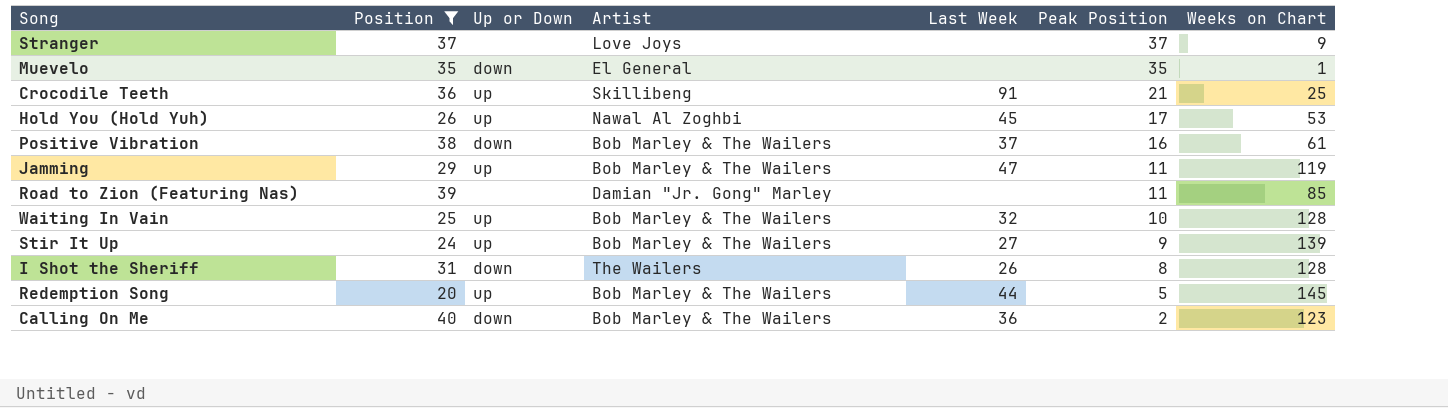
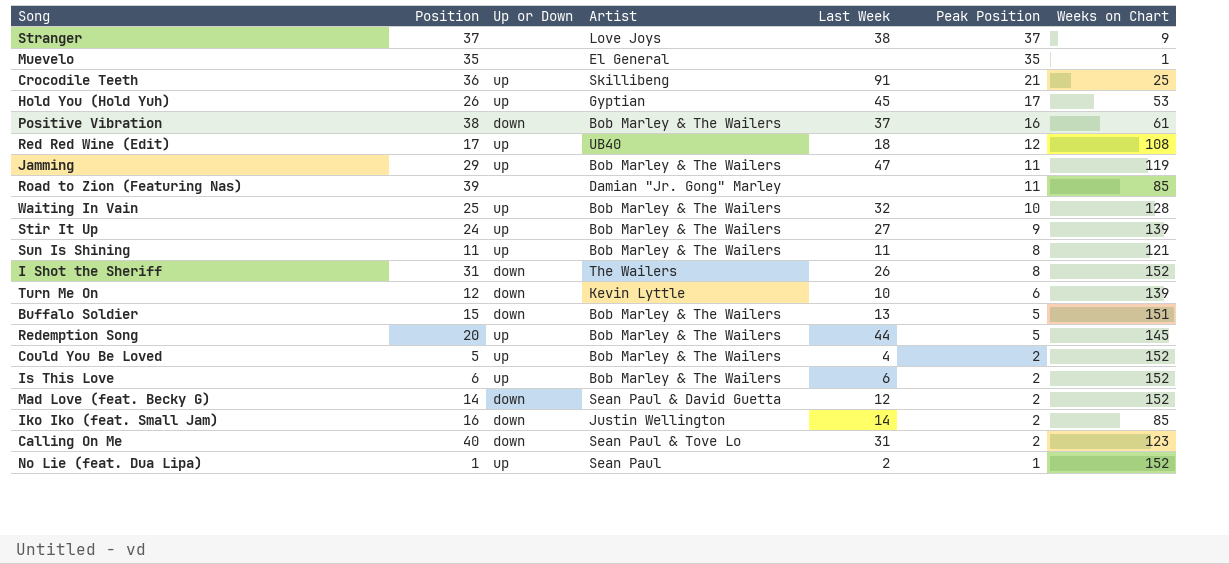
filter: Position >= 20 -> none
Stranger | Last Week: none -> 38
Muevelo | Up or Down: down -> none
Hold You (Hold Yuh) | Artist: Nawal Al Zoghbi -> Gyptian
I Shot the Sheriff | Weeks on Chart: 128 -> 152
Calling On Me | Artist: Bob Marley & The Wailers -> Sean Paul & Tove Lo
Calling On Me | Last Week: 36 -> 31

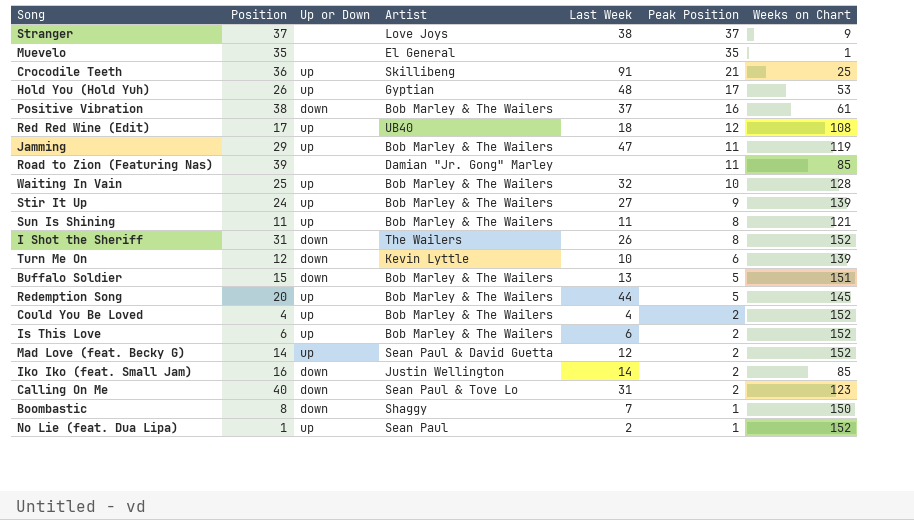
Hold You (Hold Yuh) | Last Week: 45 -> 48
Could You Be Loved | Position: 5 -> 4
Mad Love (feat. Becky G) | Up or Down: down -> up
row Boombastic: none -> 8 | down | Shaggy | 7 | 1 | 150

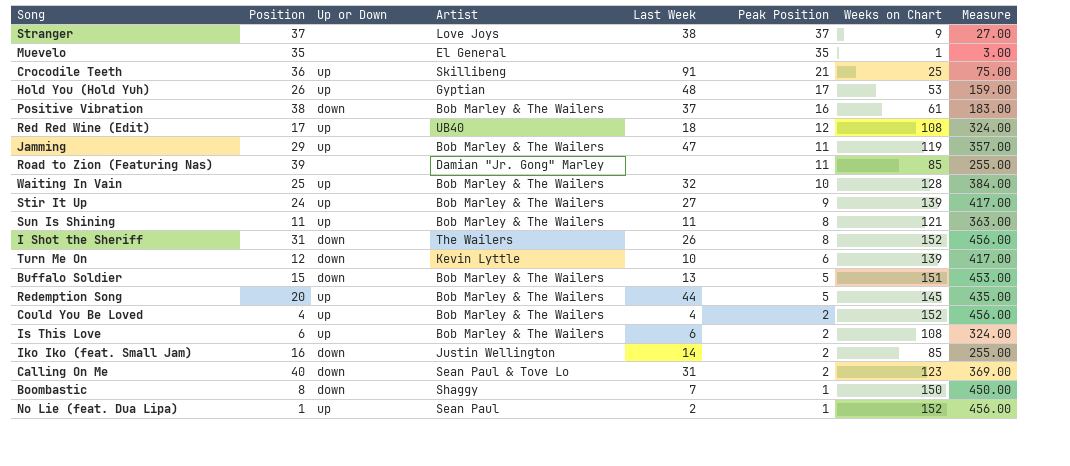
column Measure | formula: none -> [Weeks on Chart] * 3
row Mad Love (feat. Becky G): 14 | up | Sean Paul & David Guetta | 12 | 2 | 152 -> none
Is This Love | Weeks on Chart: 152 -> 108

